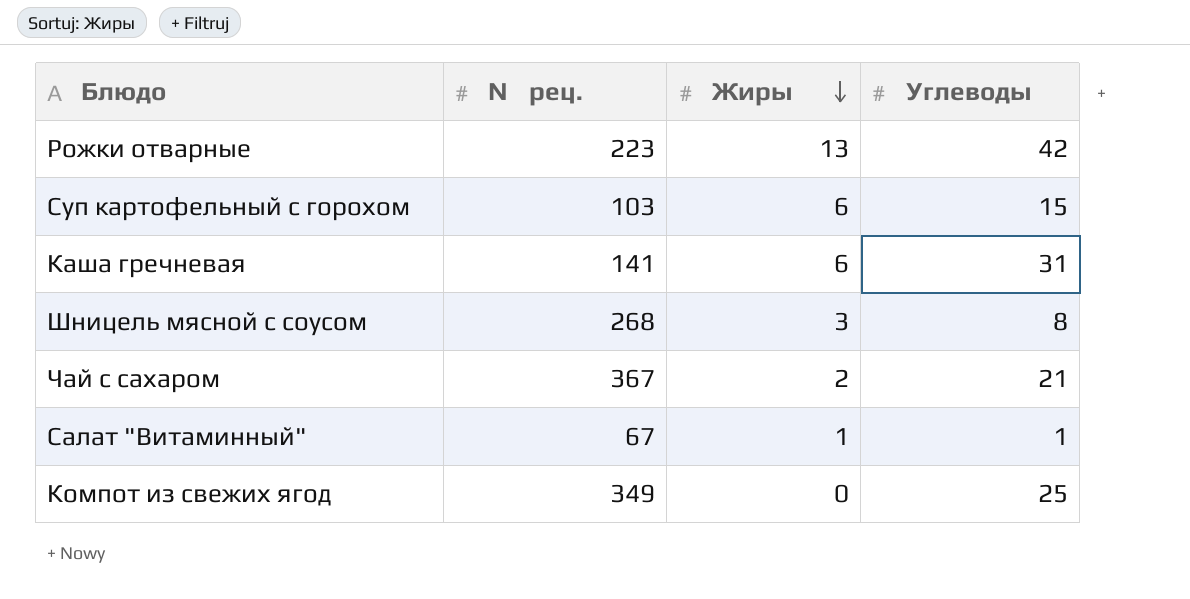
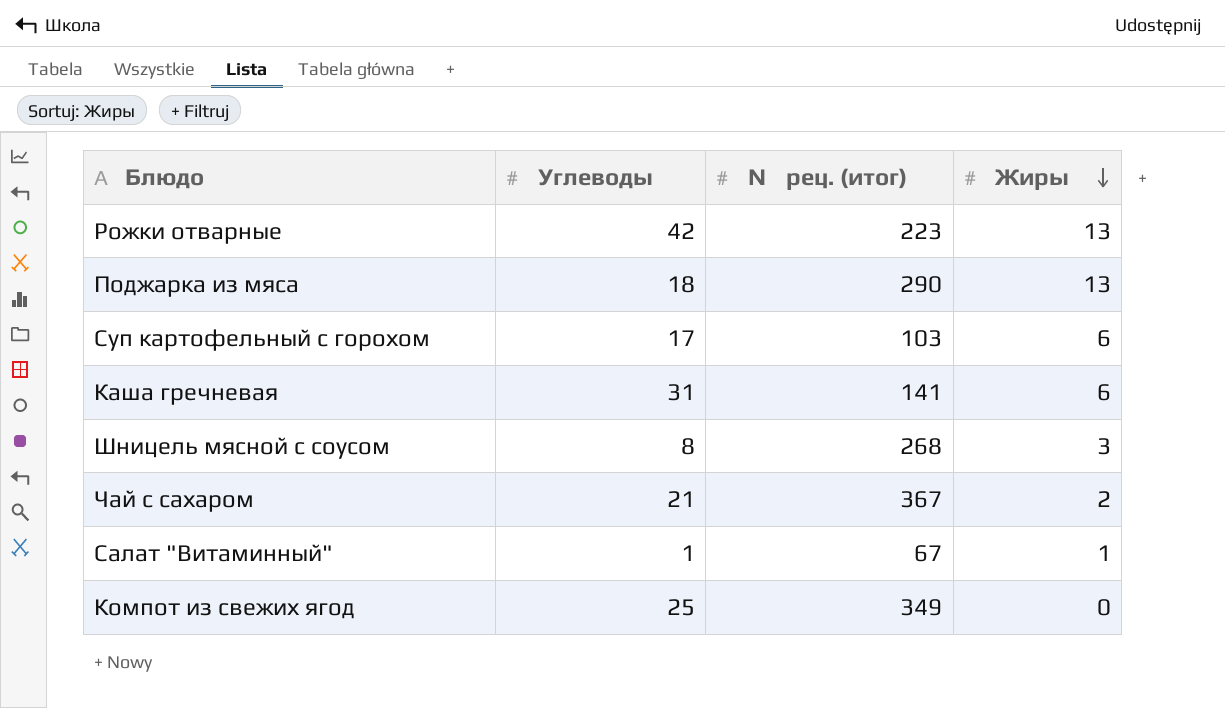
column Углеводы | position: 4 -> 2
column name: № рец. -> № рец. (итог)
row Поджарка из мяса: none -> 18 | 290 | 13
Суп картофельный с горохом | Углеводы: 15 -> 17

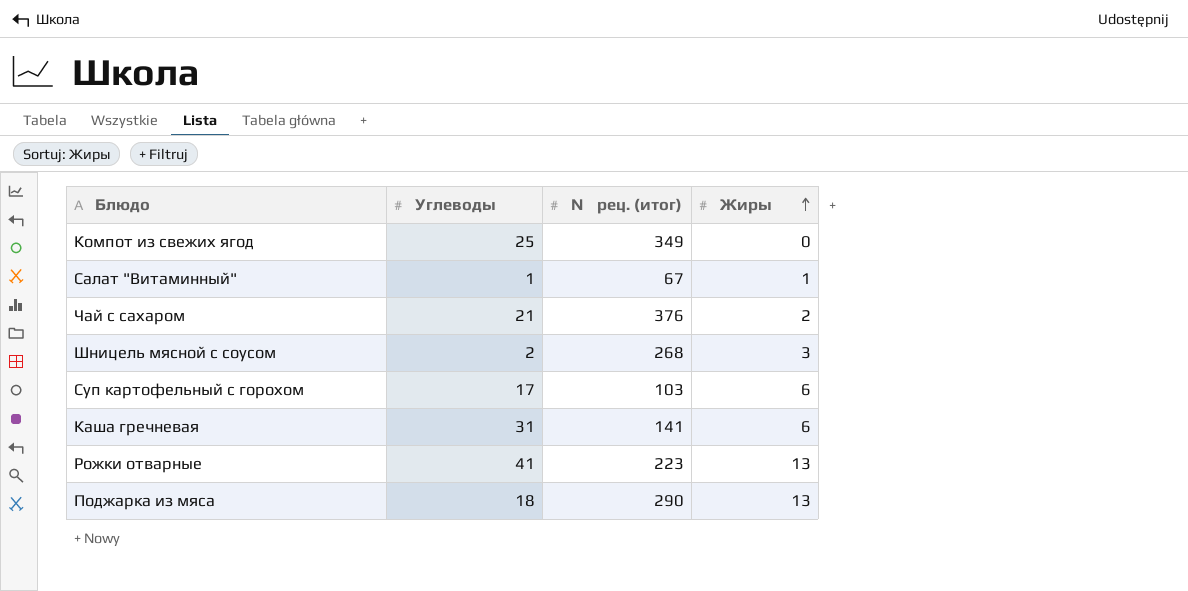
row order: Жиры descending -> Жиры ascending
Чай с сахаром | № рец. (итог): 367 -> 376
Шницель мясной с соусом | Углеводы: 8 -> 2
Рожки отварные | Углеводы: 42 -> 41

